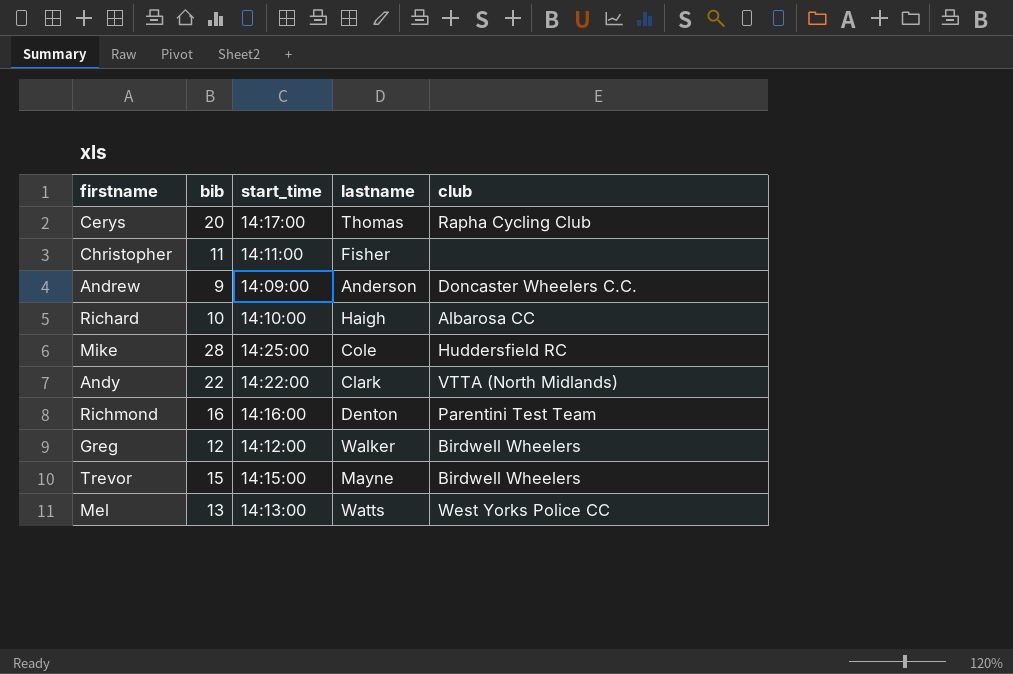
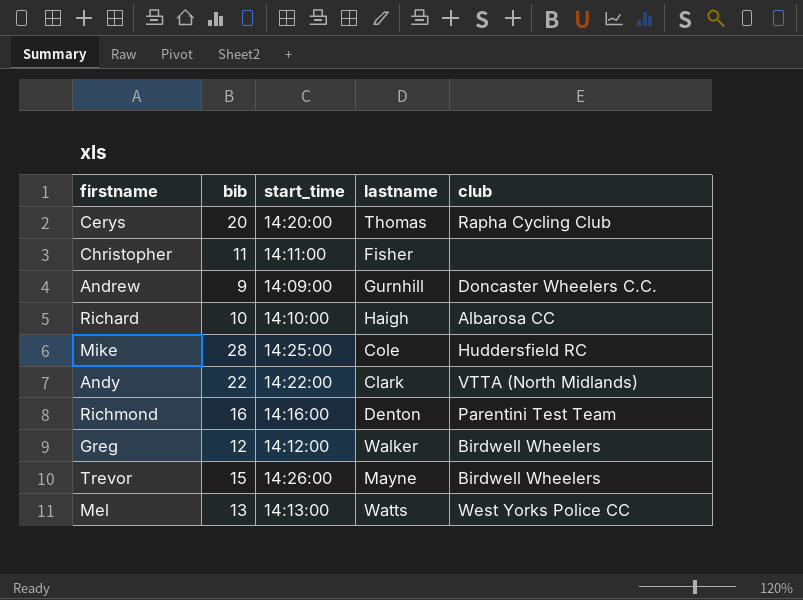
Cerys | start_time: 14:17:00 -> 14:20:00
Andrew | lastname: Anderson -> Gurnhill
Trevor | start_time: 14:15:00 -> 14:26:00

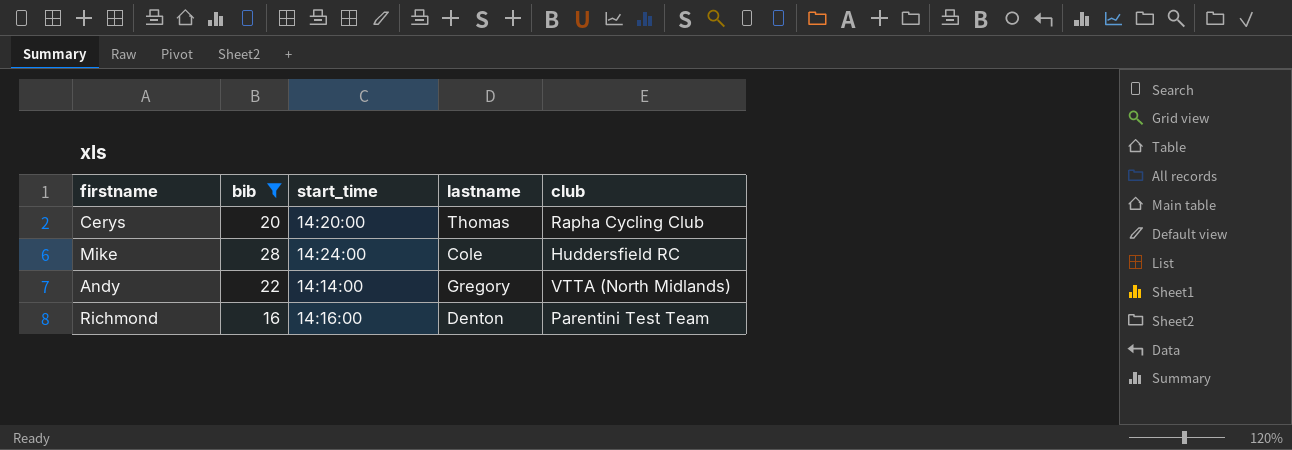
filter: none -> bib >= 16
Mike | start_time: 14:25:00 -> 14:24:00
Andy | start_time: 14:22:00 -> 14:14:00
Andy | lastname: Clark -> Gregory

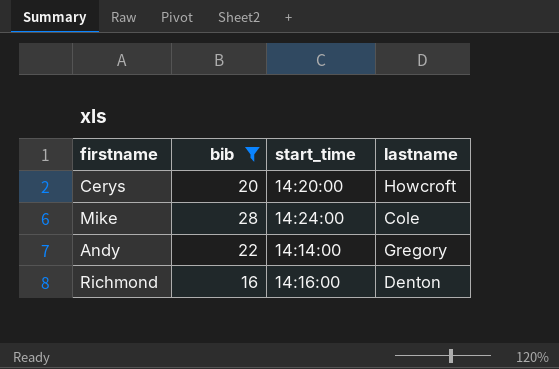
column club | position: 5 -> none
Cerys | lastname: Thomas -> Howcroft

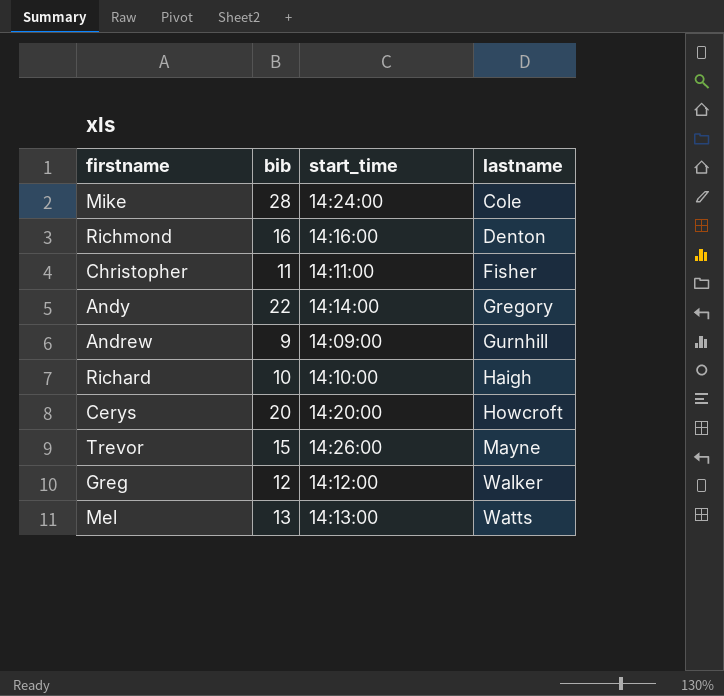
filter: bib >= 16 -> none
row order: none -> lastname ascending

